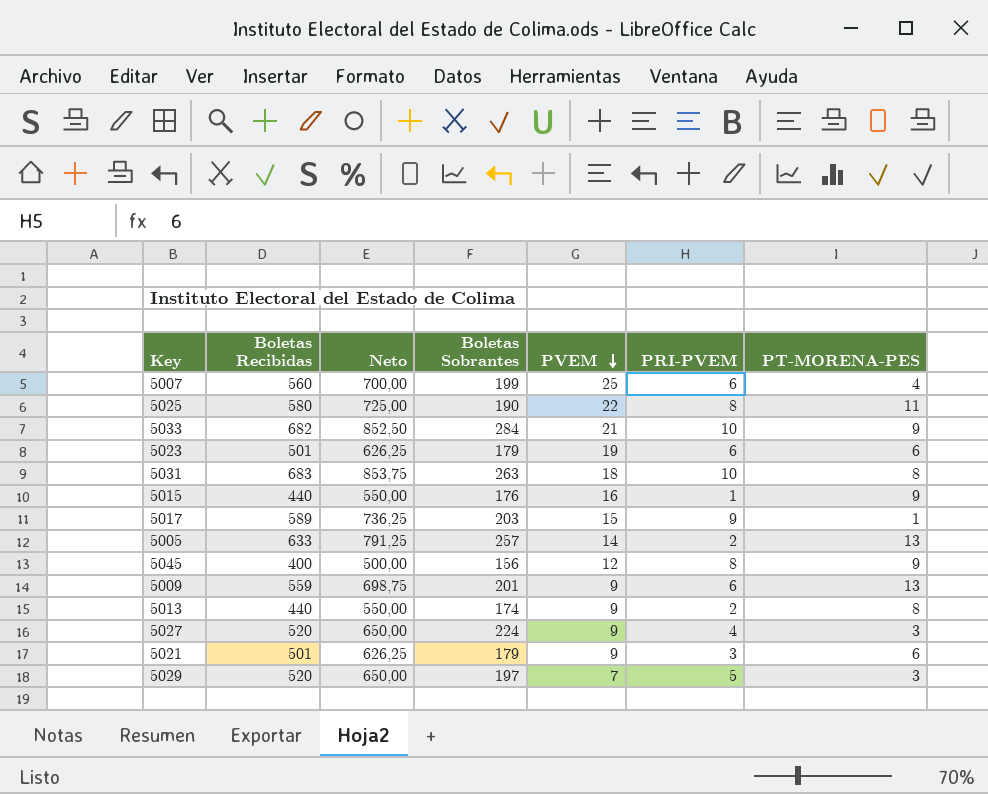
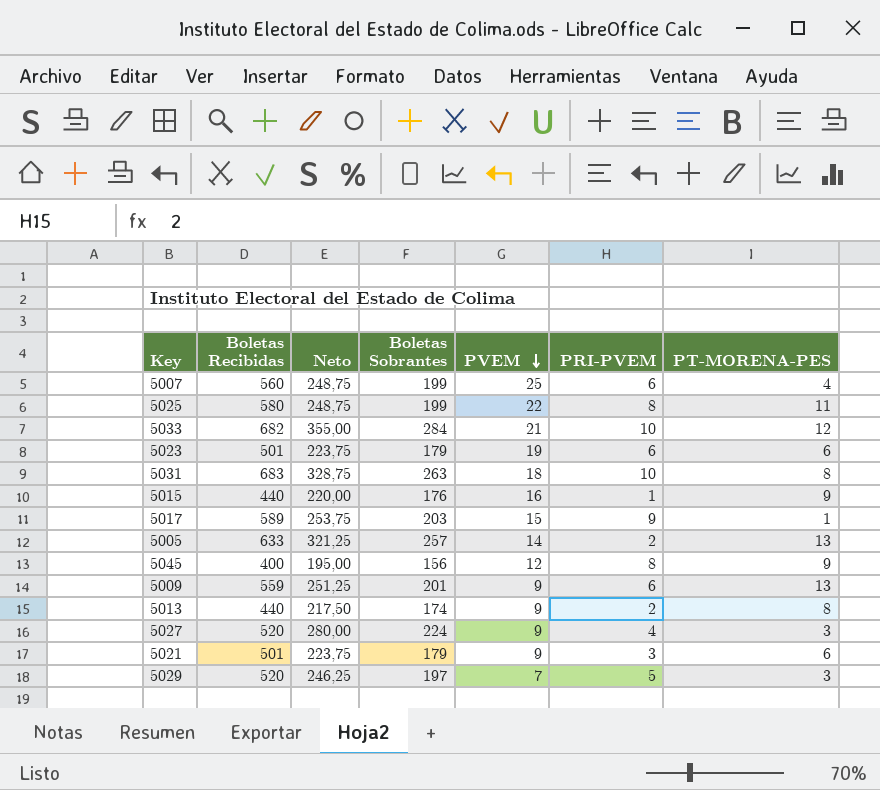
column Neto | formula: [Boletas Recibidas] * 1,25 -> [Boletas Sobrantes] * 1,25
5025 | Boletas Sobrantes: 190 -> 199
5033 | PT-MORENA-PES: 9 -> 12

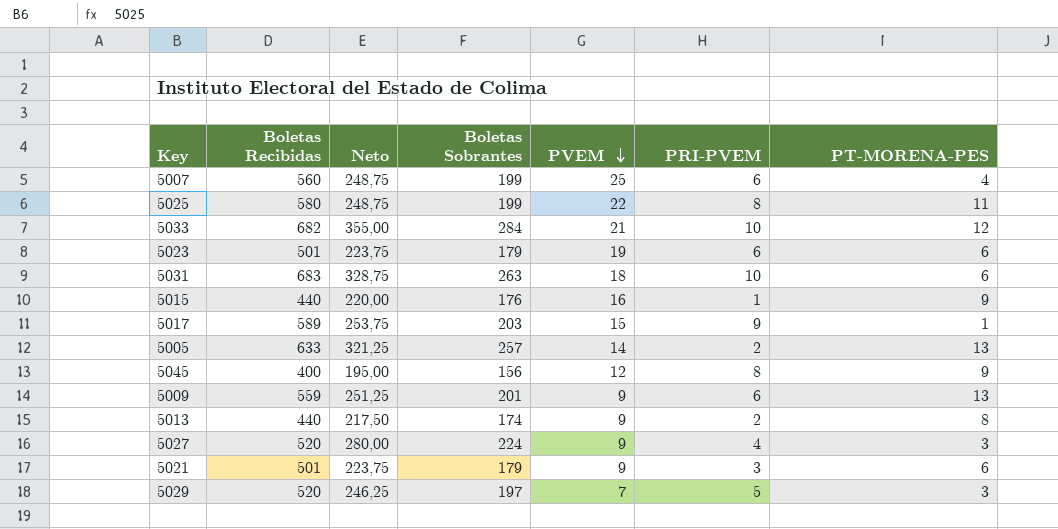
5031 | PT-MORENA-PES: 8 -> 6

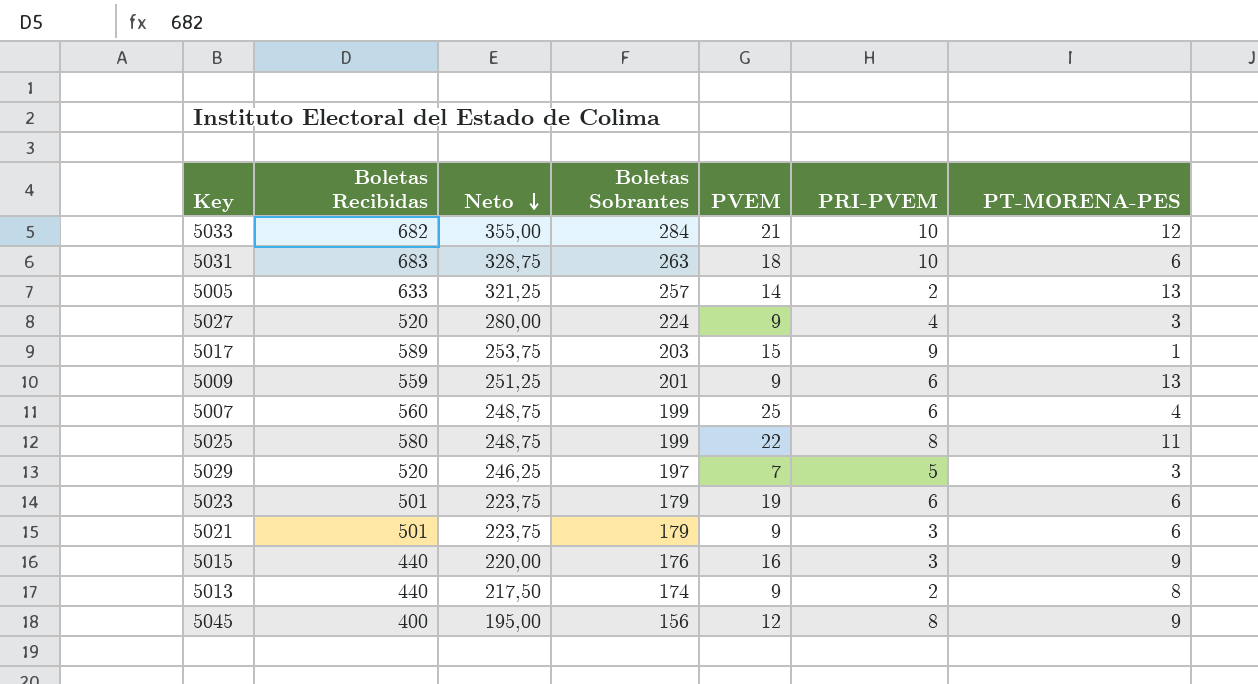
row order: PVEM descending -> Neto descending
5015 | PRI-PVEM: 1 -> 3

